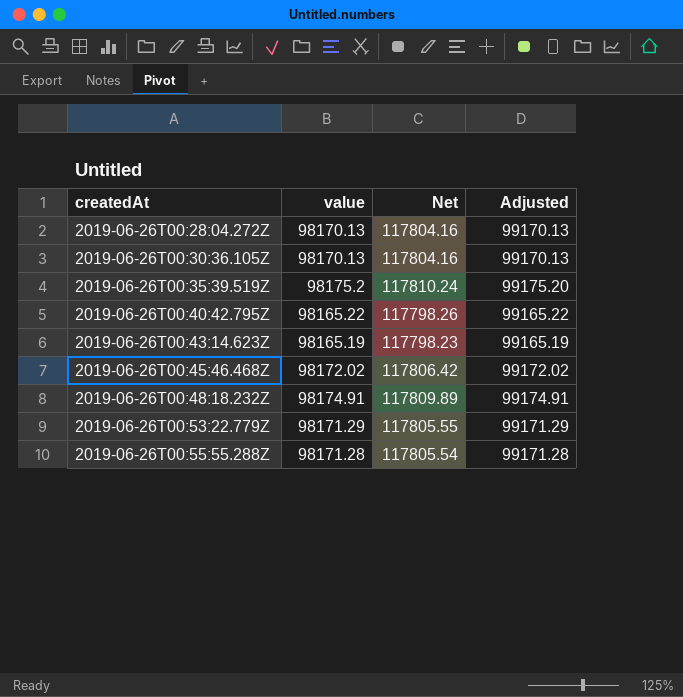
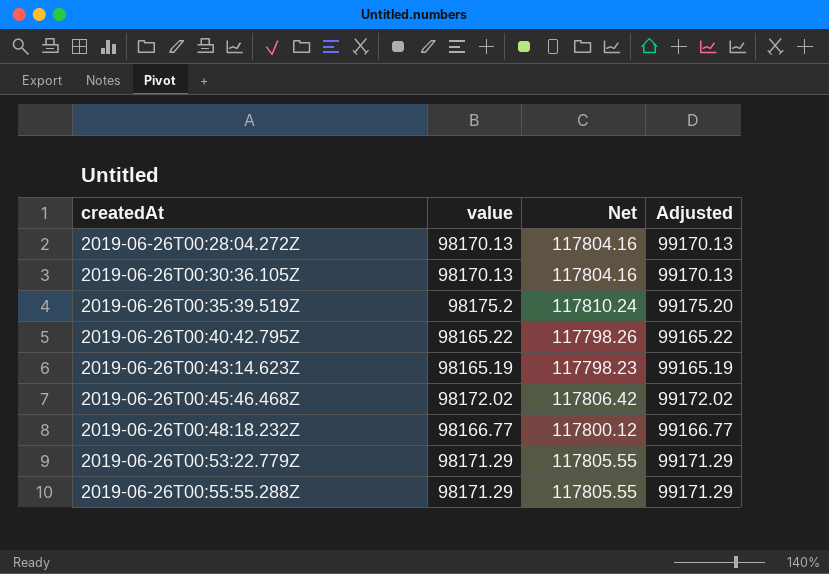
2019-06-26T00:48:18.232Z | value: 98174.91 -> 98166.77
2019-06-26T00:48:18.232Z | Net: 117809.89 -> 117800.12
2019-06-26T00:48:18.232Z | Adjusted: 99174.91 -> 99166.77
2019-06-26T00:55:55.288Z | value: 98171.28 -> 98171.29
2019-06-26T00:55:55.288Z | Net: 117805.54 -> 117805.55
2019-06-26T00:55:55.288Z | Adjusted: 99171.28 -> 99171.29

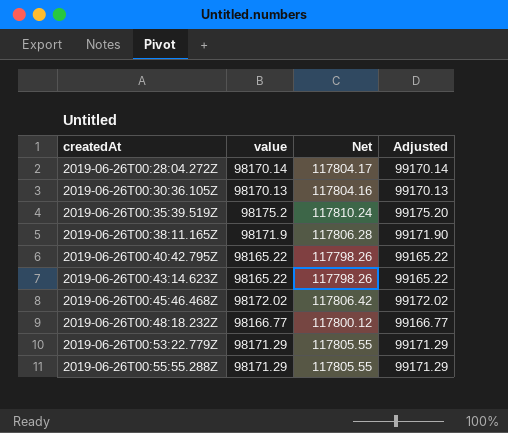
2019-06-26T00:28:04.272Z | value: 98170.13 -> 98170.14
2019-06-26T00:28:04.272Z | Net: 117804.16 -> 117804.17
2019-06-26T00:28:04.272Z | Adjusted: 99170.13 -> 99170.14
row 2019-06-26T00:38:11.165Z: none -> 98171.9 | 117806.28 | 99171.90
2019-06-26T00:43:14.623Z | value: 98165.19 -> 98165.22
2019-06-26T00:43:14.623Z | Net: 117798.23 -> 117798.26
2019-06-26T00:43:14.623Z | Adjusted: 99165.19 -> 99165.22

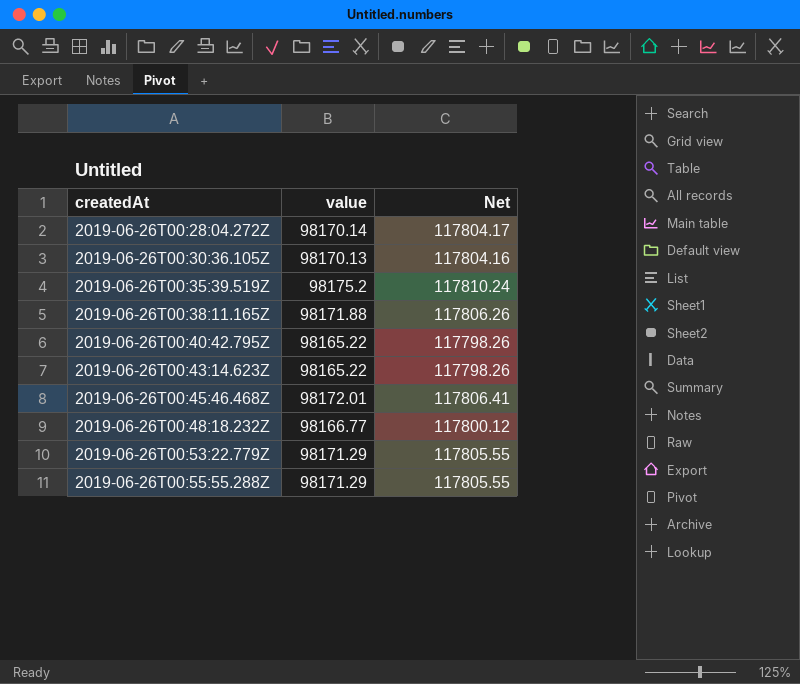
column Adjusted | formula: [value] + 1000 -> none
2019-06-26T00:38:11.165Z | value: 98171.9 -> 98171.88
2019-06-26T00:38:11.165Z | Net: 117806.28 -> 117806.26
2019-06-26T00:45:46.468Z | value: 98172.02 -> 98172.01
2019-06-26T00:45:46.468Z | Net: 117806.42 -> 117806.41

